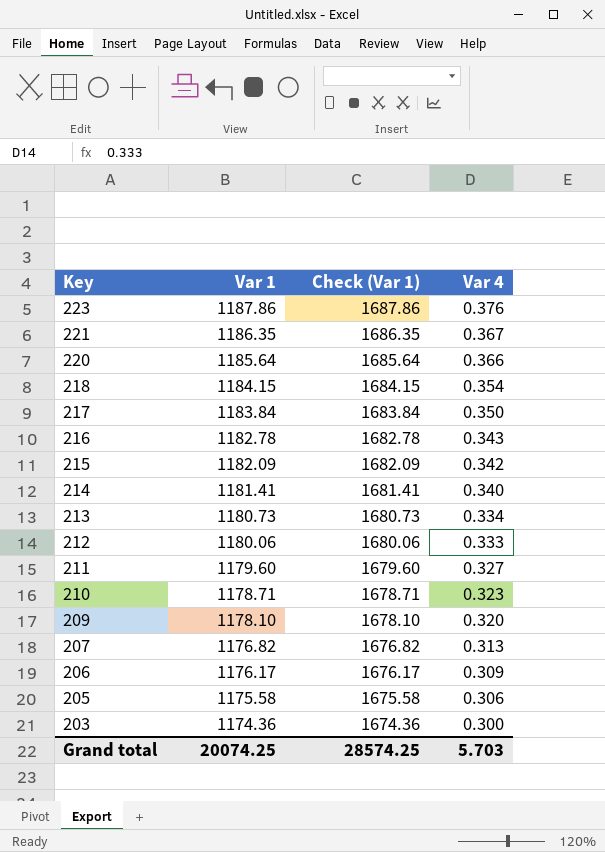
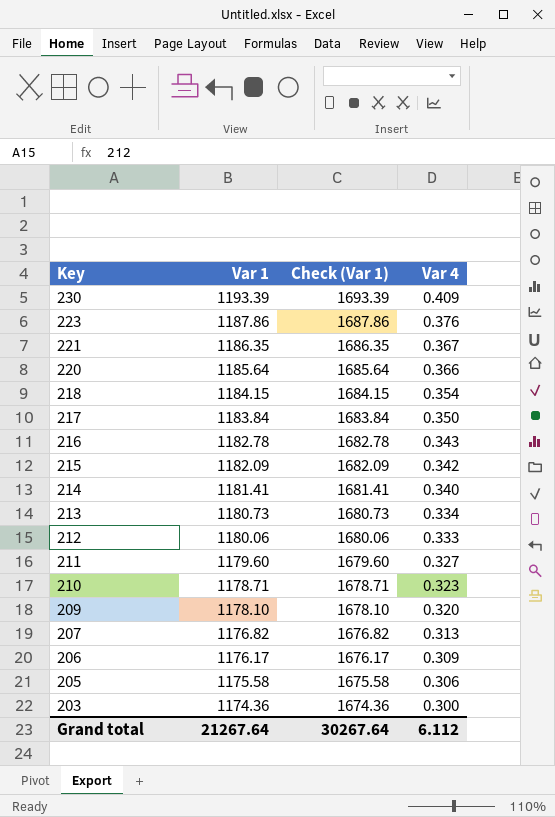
row 230: none -> 1193.39 | 1693.39 | 0.409
Grand total | Var 1: 20074.25 -> 21267.64
Grand total | Check (Var 1): 28574.25 -> 30267.64
Grand total | Var 4: 5.703 -> 6.112

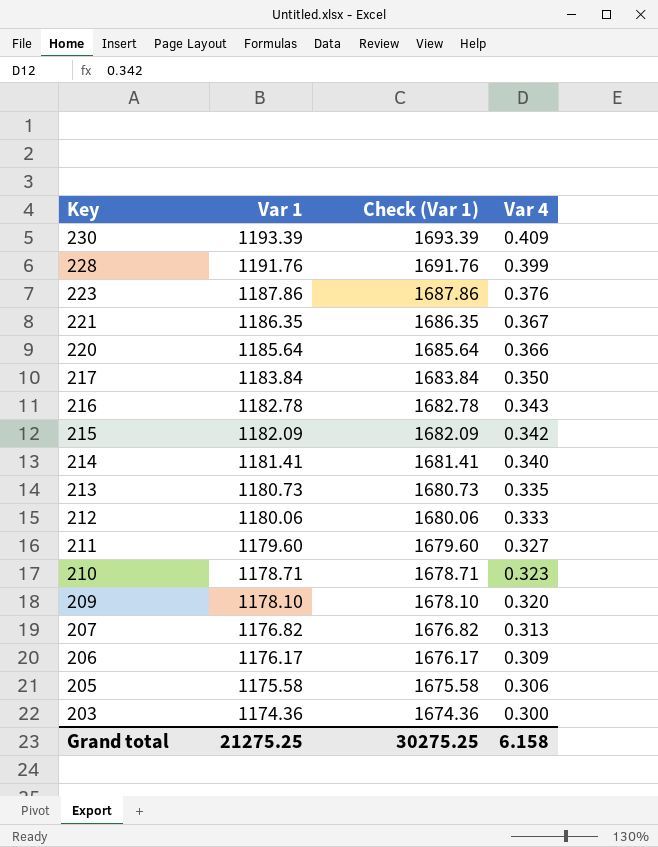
row 218: 1184.15 | 1684.15 | 0.354 -> none
row 228: none -> 1191.76 | 1691.76 | 0.399
213 | Var 4: 0.334 -> 0.335
Grand total | Var 1: 21267.64 -> 21275.25
Grand total | Check (Var 1): 30267.64 -> 30275.25
Grand total | Var 4: 6.112 -> 6.158

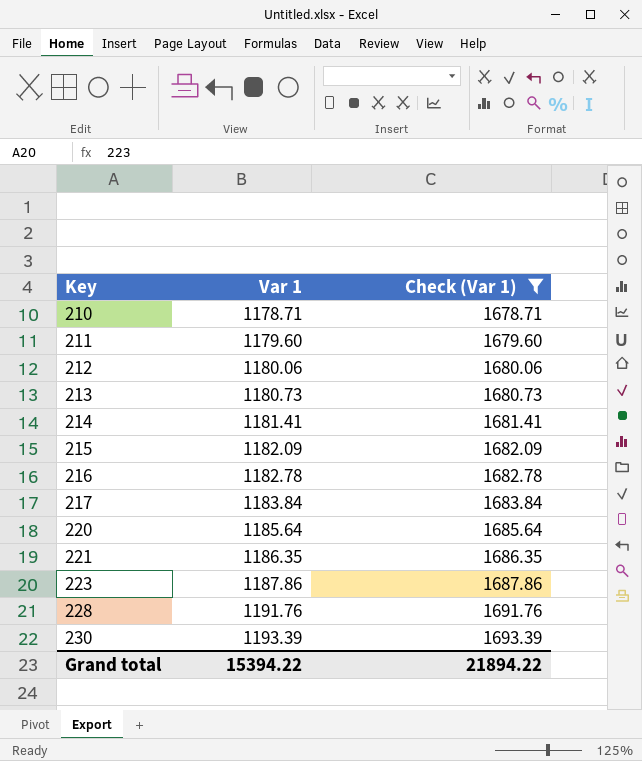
filter: none -> Check (Var 1) >= 1678.71
row order: Key descending -> Key ascending
column Var 4 | position: 4 -> none
Grand total | Var 1: 21275.25 -> 15394.22
Grand total | Check (Var 1): 30275.25 -> 21894.22

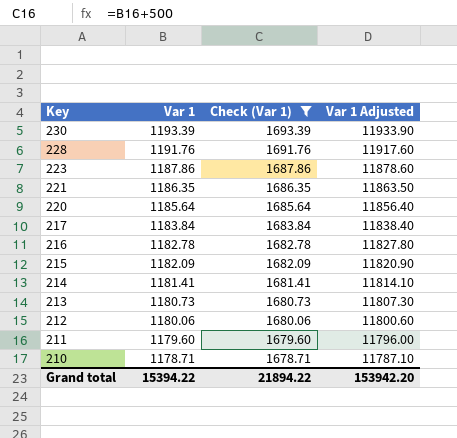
row order: Key ascending -> Key descending
column Var 1 Adjusted | formula: none -> [Var 1] * 10

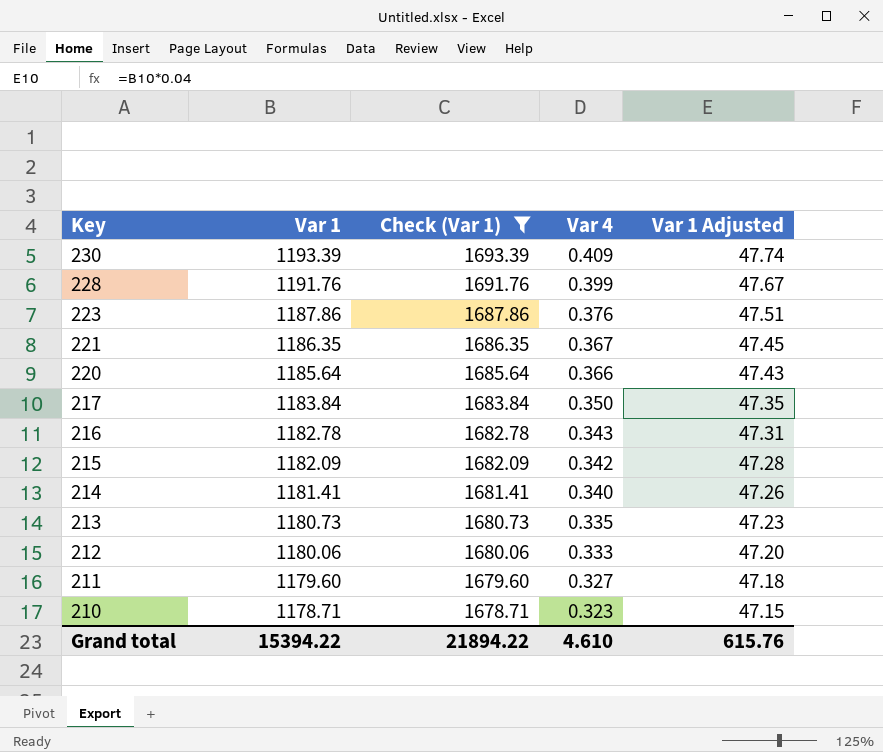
column Var 4 | position: none -> 4
column Var 1 Adjusted | formula: [Var 1] * 10 -> [Var 1] * 0.04
Grand total | Var 1 Adjusted: 153942.20 -> 615.76

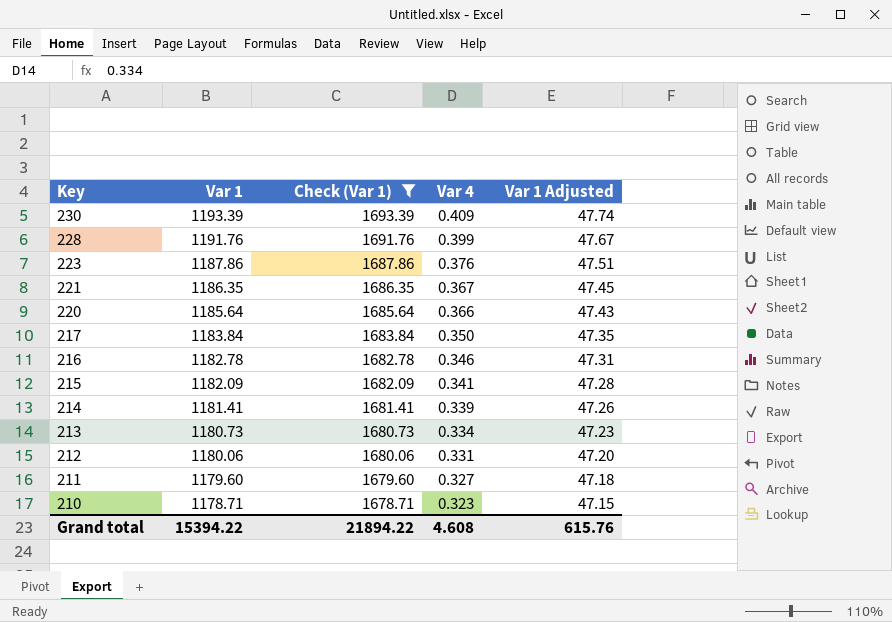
216 | Var 4: 0.343 -> 0.346
215 | Var 4: 0.342 -> 0.341
214 | Var 4: 0.340 -> 0.339
213 | Var 4: 0.335 -> 0.334
212 | Var 4: 0.333 -> 0.331
Grand total | Var 4: 4.610 -> 4.608

